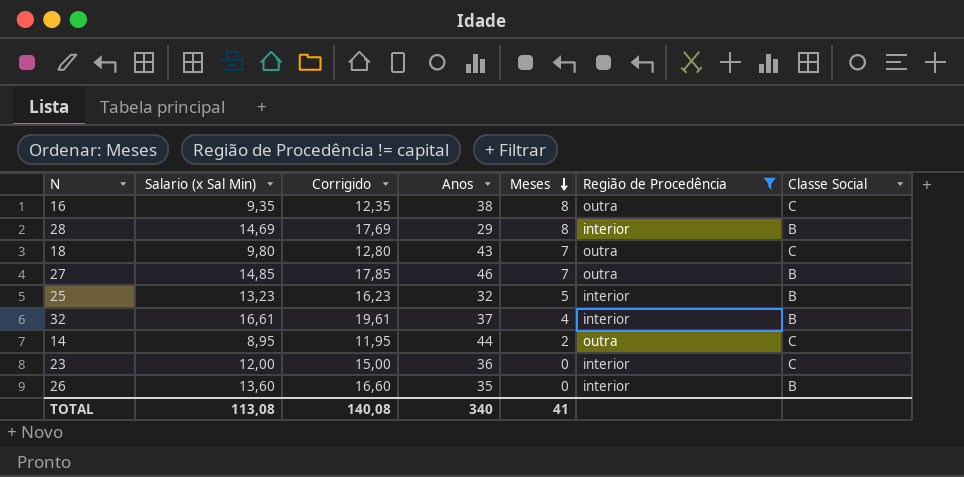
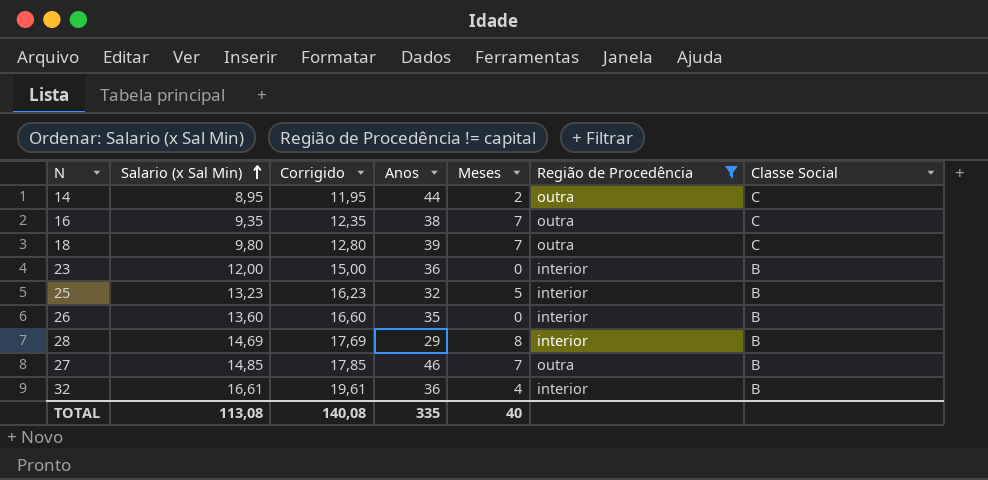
row order: Meses descending -> Salario (x Sal Min) ascending
16 | Meses: 8 -> 7
18 | Anos: 43 -> 39
23 | Classe Social: C -> B
32 | Anos: 37 -> 36
TOTAL | Anos: 340 -> 335
TOTAL | Meses: 41 -> 40

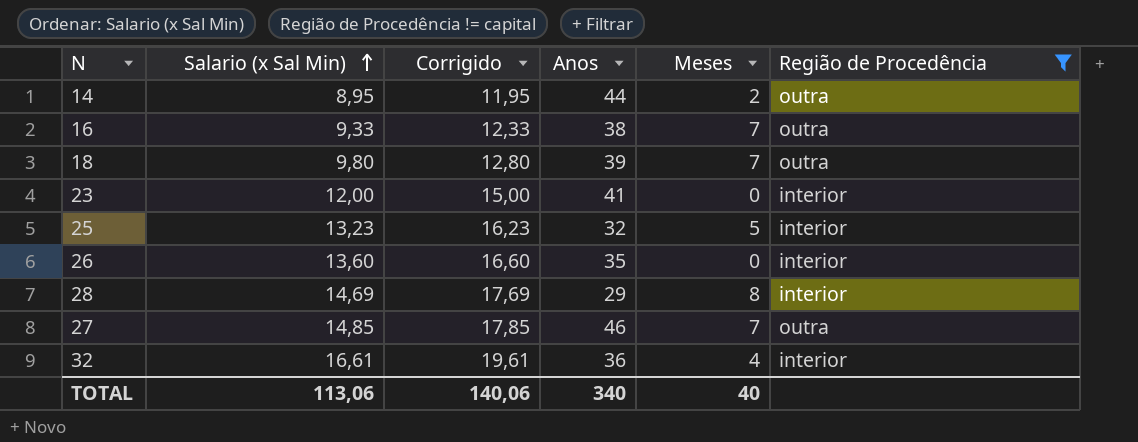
column Classe Social | position: 7 -> none
16 | Salario (x Sal Min): 9,35 -> 9,33
16 | Corrigido: 12,35 -> 12,33
23 | Anos: 36 -> 41
TOTAL | Salario (x Sal Min): 113,08 -> 113,06
TOTAL | Corrigido: 140,08 -> 140,06
TOTAL | Anos: 335 -> 340

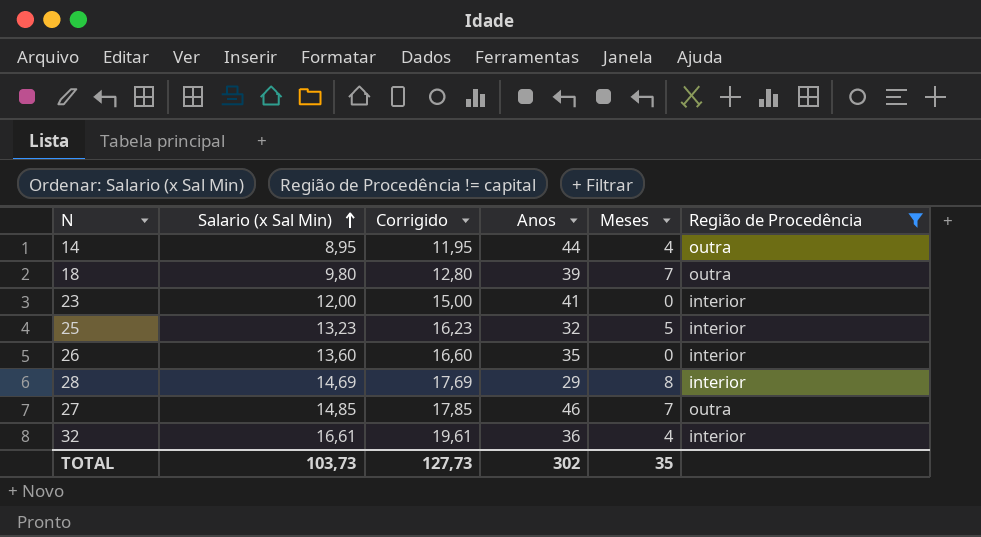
row 16: 9,33 | 12,33 | 38 | 7 | outra -> none
14 | Meses: 2 -> 4
TOTAL | Salario (x Sal Min): 113,06 -> 103,73
TOTAL | Corrigido: 140,06 -> 127,73
TOTAL | Anos: 340 -> 302
TOTAL | Meses: 40 -> 35

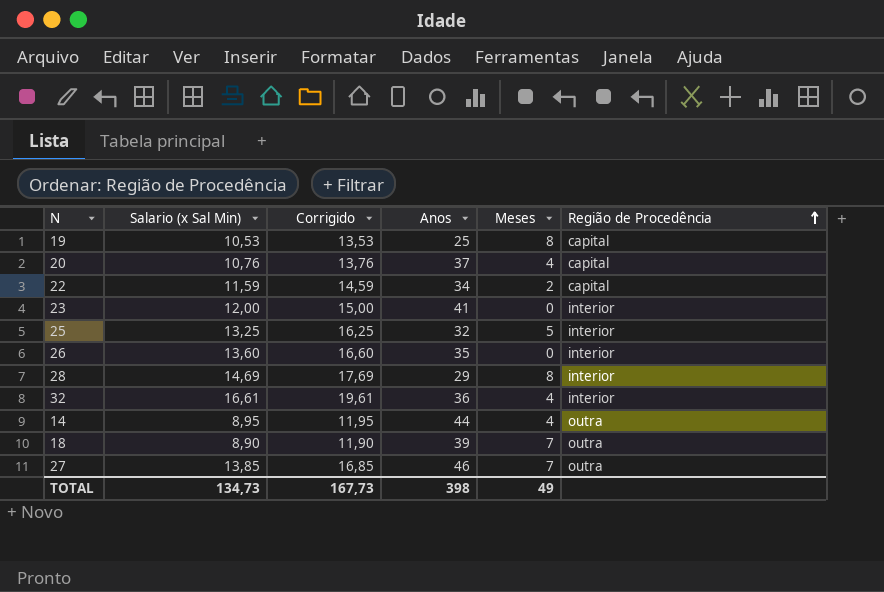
filter: Região de Procedência != capital -> none
row order: Salario (x Sal Min) ascending -> Região de Procedência ascending
25 | Salario (x Sal Min): 13,23 -> 13,25
25 | Corrigido: 16,23 -> 16,25
18 | Salario (x Sal Min): 9,80 -> 8,90
18 | Corrigido: 12,80 -> 11,90
27 | Salario (x Sal Min): 14,85 -> 13,85
27 | Corrigido: 17,85 -> 16,85
TOTAL | Salario (x Sal Min): 103,73 -> 134,73
TOTAL | Corrigido: 127,73 -> 167,73
TOTAL | Anos: 302 -> 398
TOTAL | Meses: 35 -> 49

